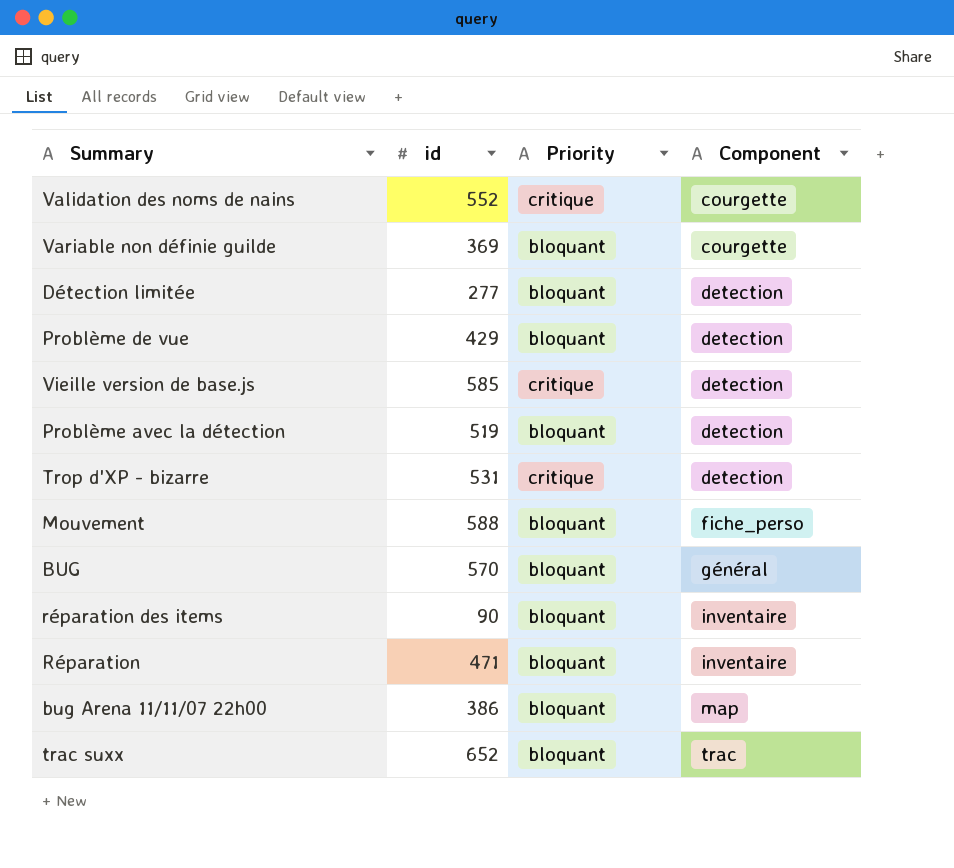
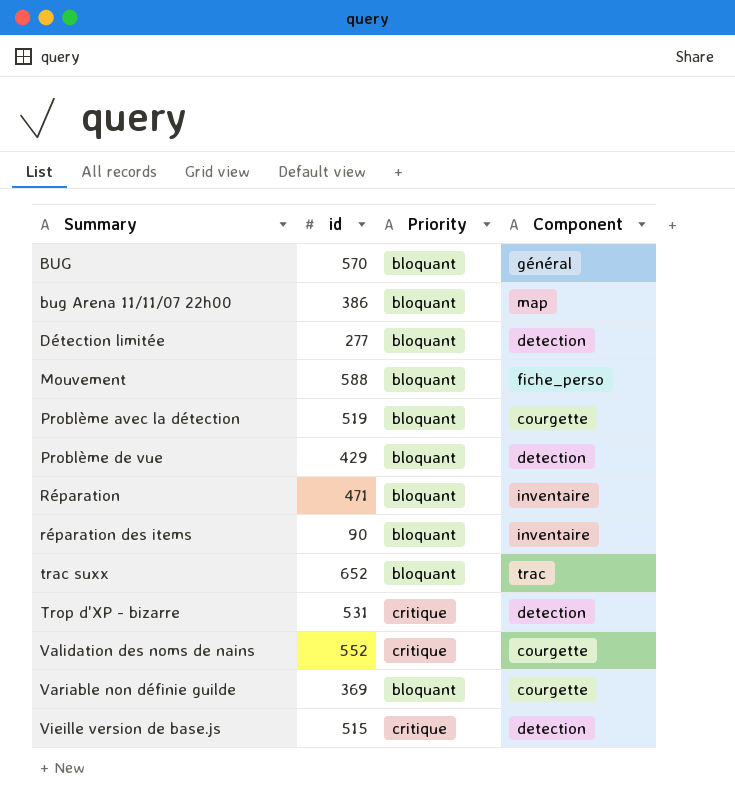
row order: Component ascending -> Summary ascending
Problème avec la détection | Component: detection -> courgette
Vieille version de base.js | id: 585 -> 515

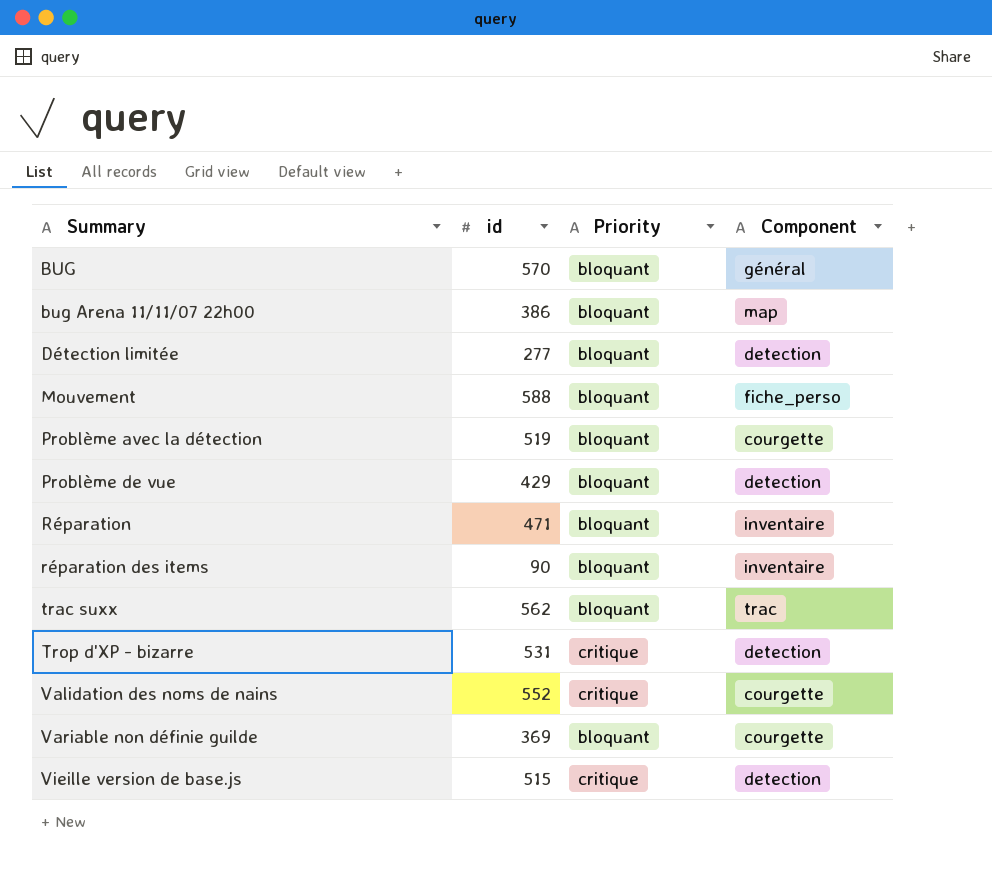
trac suxx | id: 652 -> 562

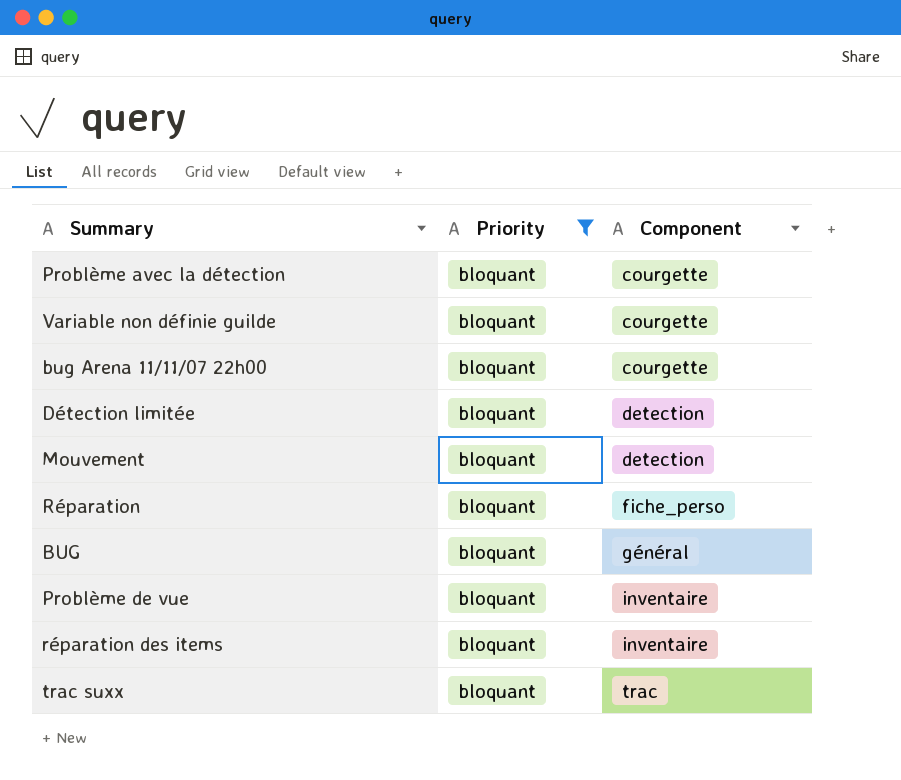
filter: none -> Priority = bloquant
row order: Summary ascending -> Component ascending
column id | position: 2 -> none
bug Arena 11/11/07 22h00 | Component: map -> courgette
Mouvement | Component: fiche_perso -> detection
Réparation | Component: inventaire -> fiche_perso
Problème de vue | Component: detection -> inventaire

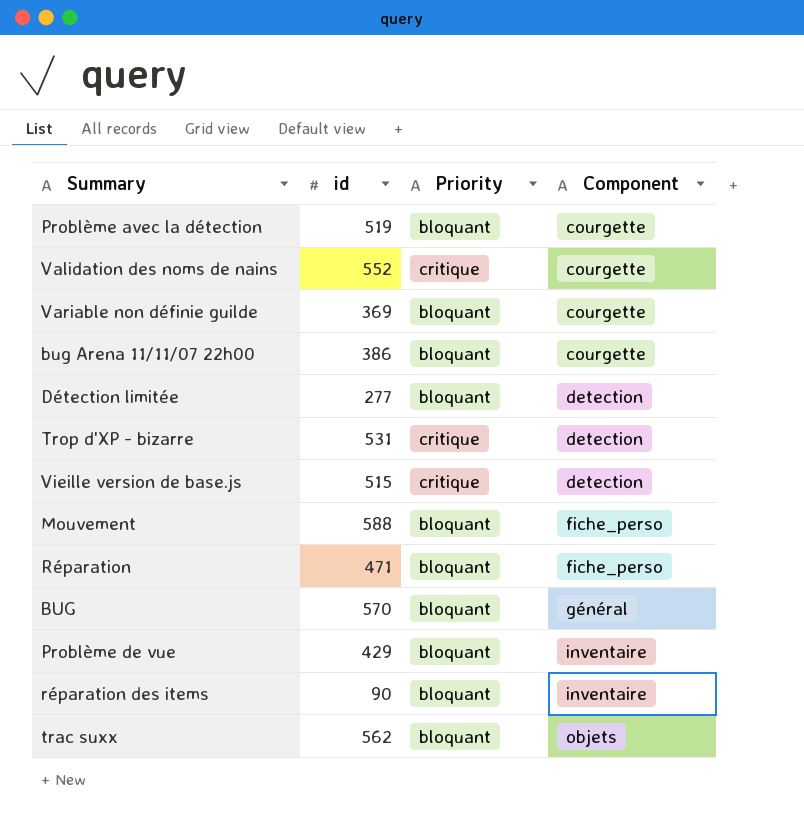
filter: Priority = bloquant -> none
column id | position: none -> 2
Mouvement | Component: detection -> fiche_perso
trac suxx | Component: trac -> objets

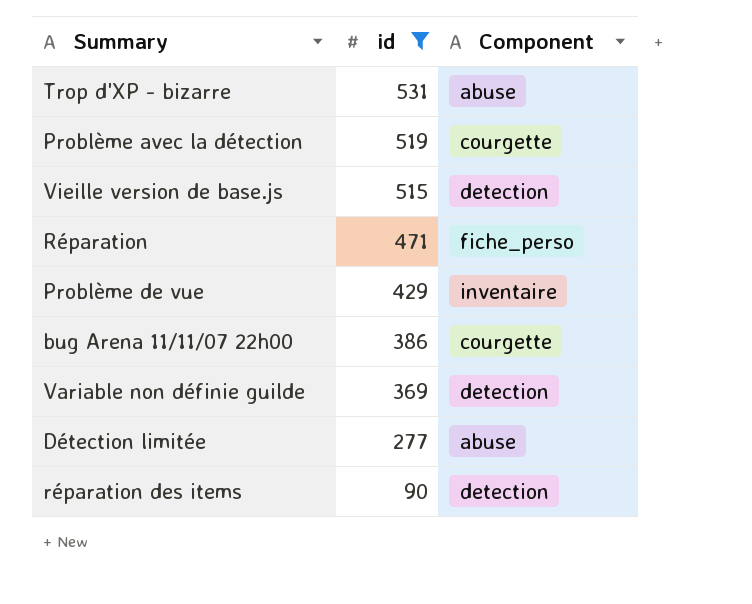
filter: none -> id <= 531
row order: Component ascending -> id descending
column Priority | position: 3 -> none
Trop d'XP - bizarre | Component: detection -> abuse
Variable non définie guilde | Component: courgette -> detection
Détection limitée | Component: detection -> abuse
réparation des items | Component: inventaire -> detection

